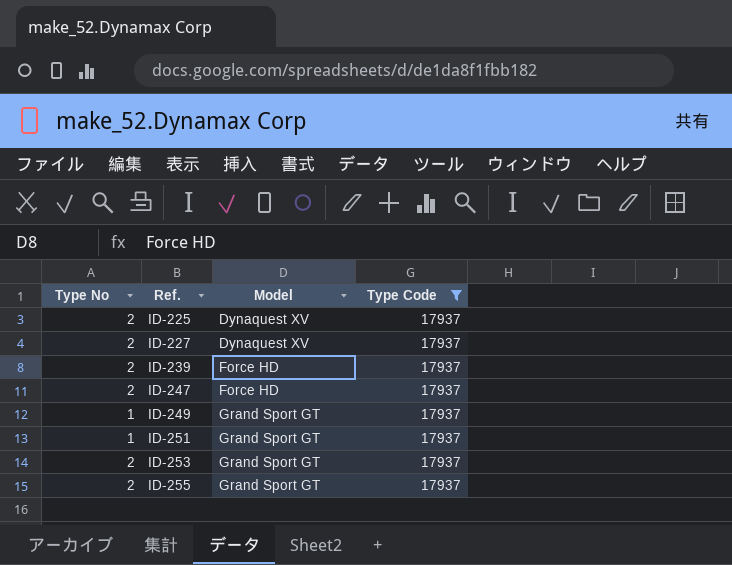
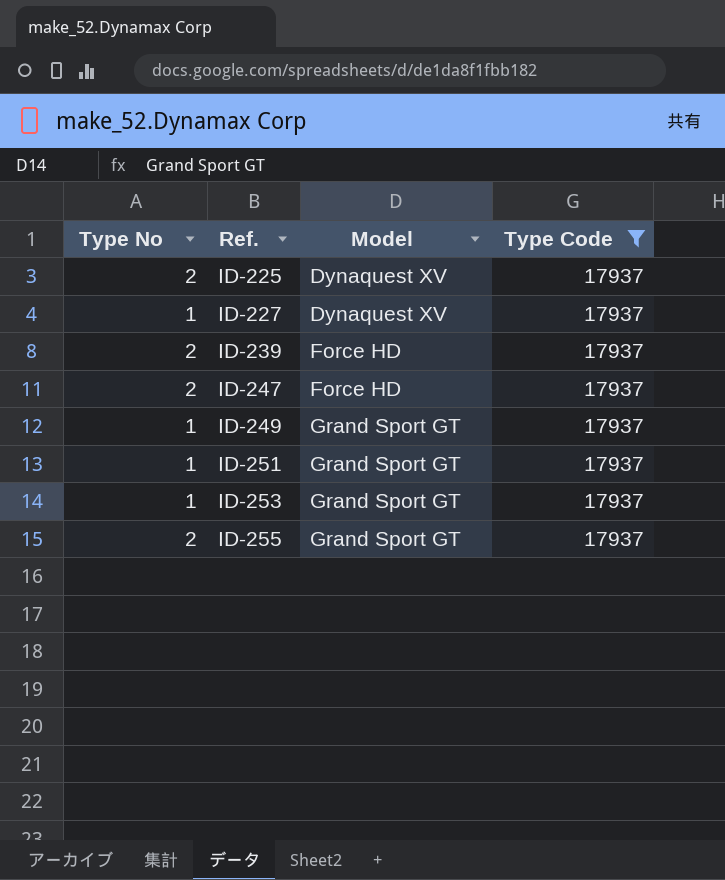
ID-227 | Type No: 2 -> 1
ID-253 | Type No: 2 -> 1

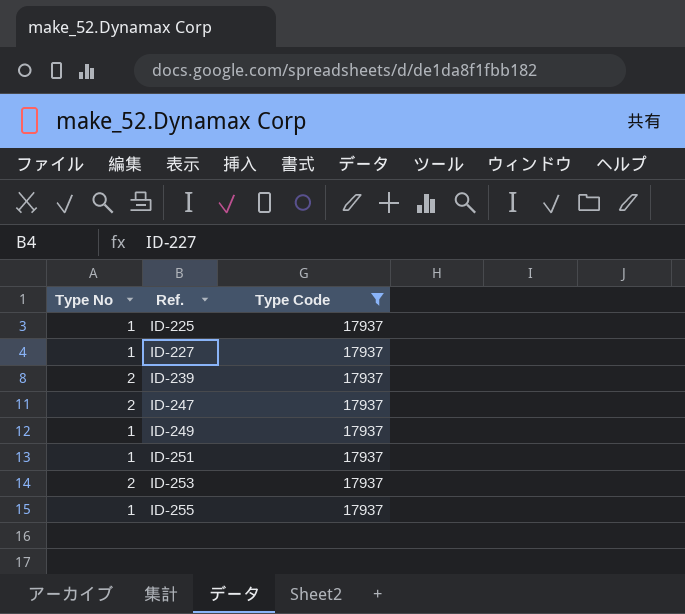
column Model | position: 3 -> none
ID-225 | Type No: 2 -> 1
ID-253 | Type No: 1 -> 2
ID-255 | Type No: 2 -> 1

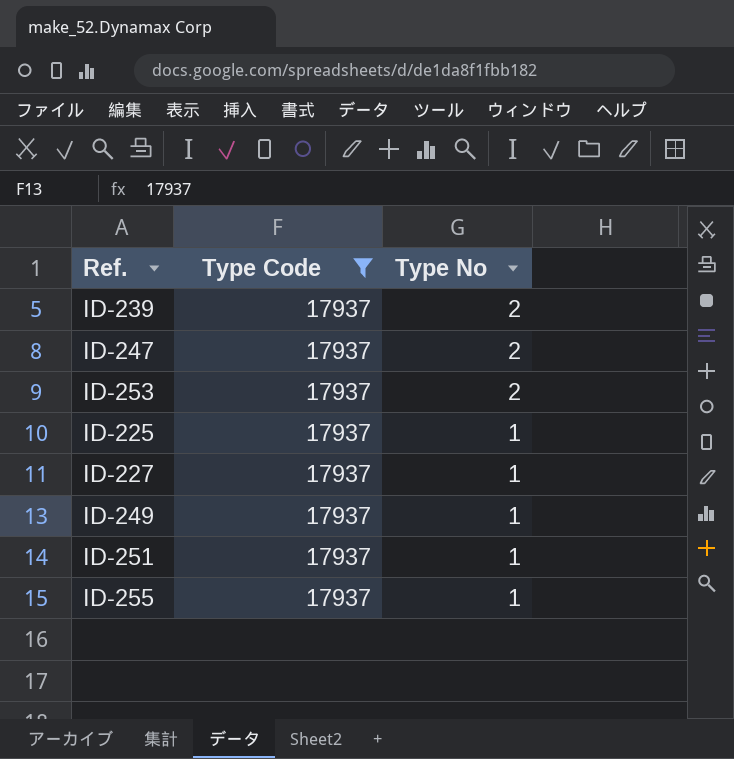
row order: Ref. ascending -> Type No descending
column Type No | position: 1 -> 3

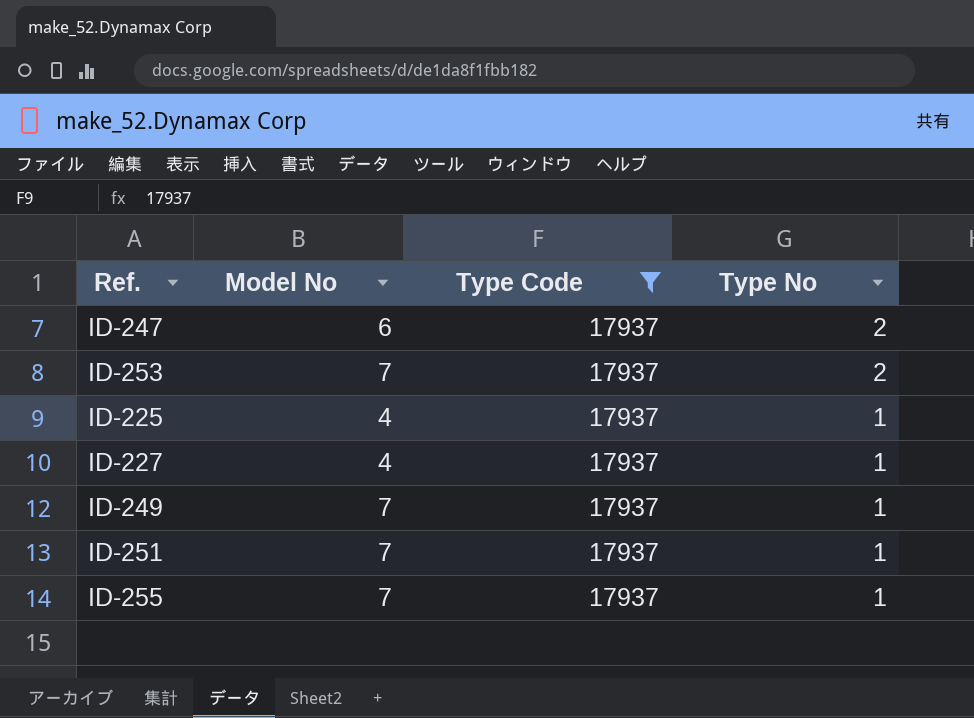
column Model No | position: none -> 2
row ID-239: 17937 | 2 -> none

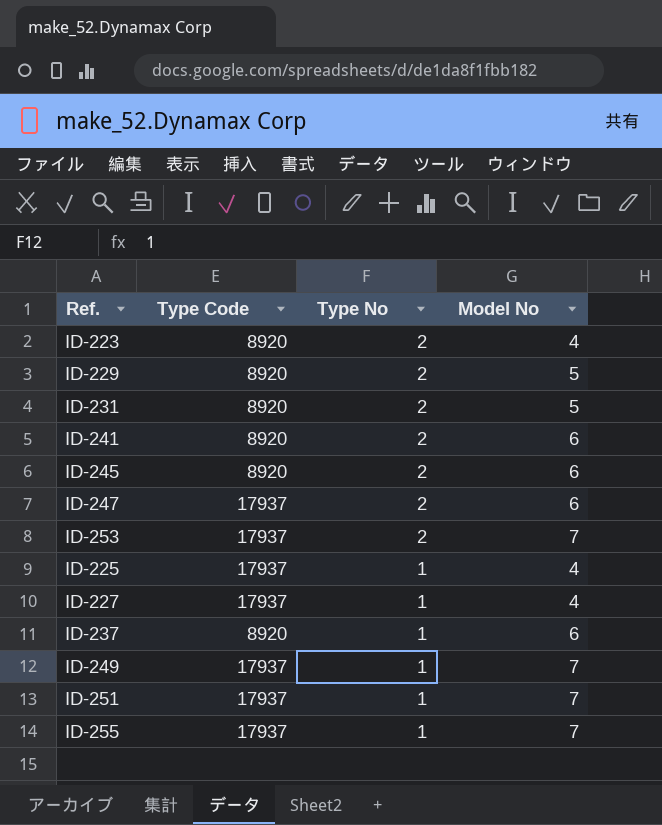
filter: Type Code = 17937 -> none
column Model No | position: 2 -> 4

